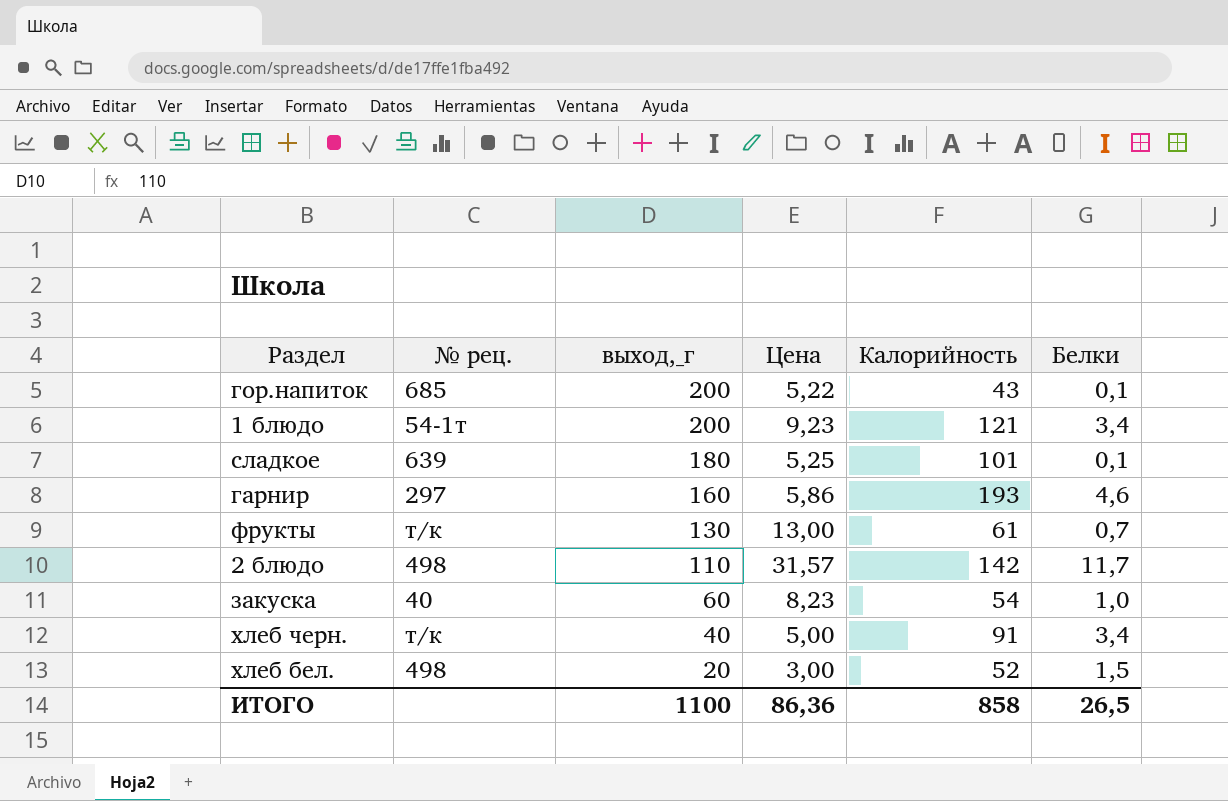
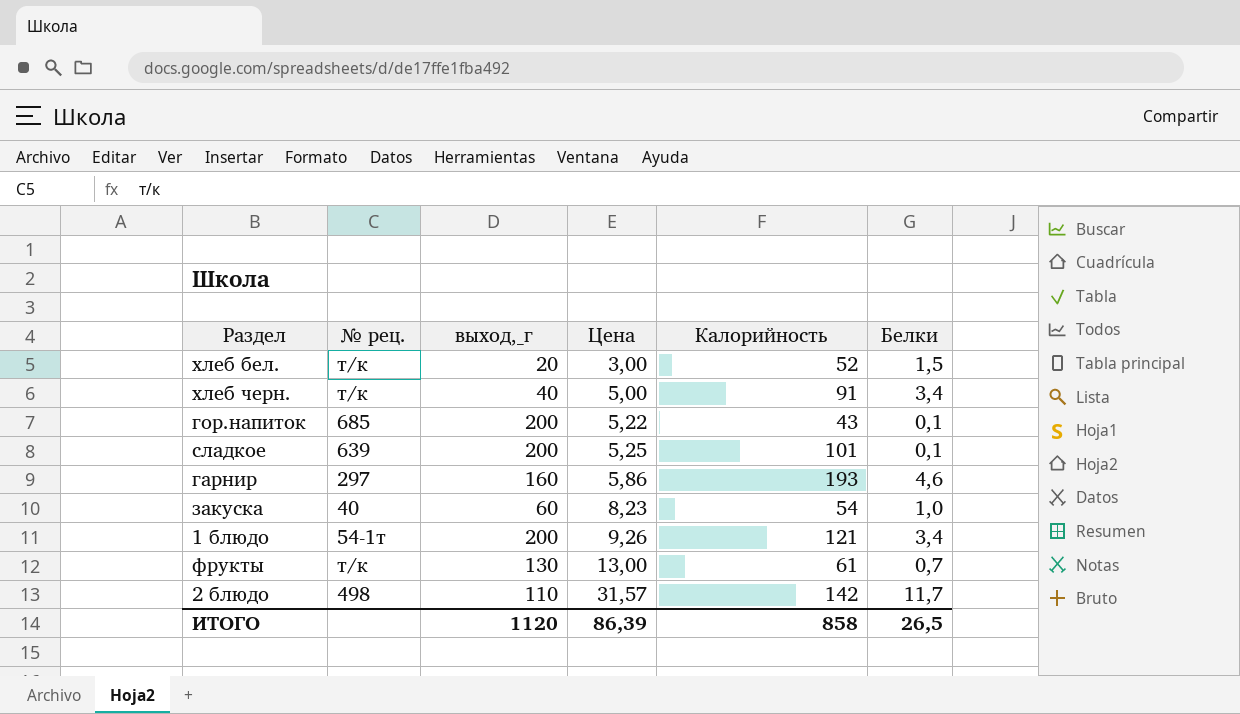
row order: выход,_г descending -> Цена ascending
хлеб бел. | № рец.: 498 -> т/к
сладкое | выход,_г: 180 -> 200
1 блюдо | Цена: 9,23 -> 9,26
ИТОГО | выход,_г: 1100 -> 1120
ИТОГО | Цена: 86,36 -> 86,39

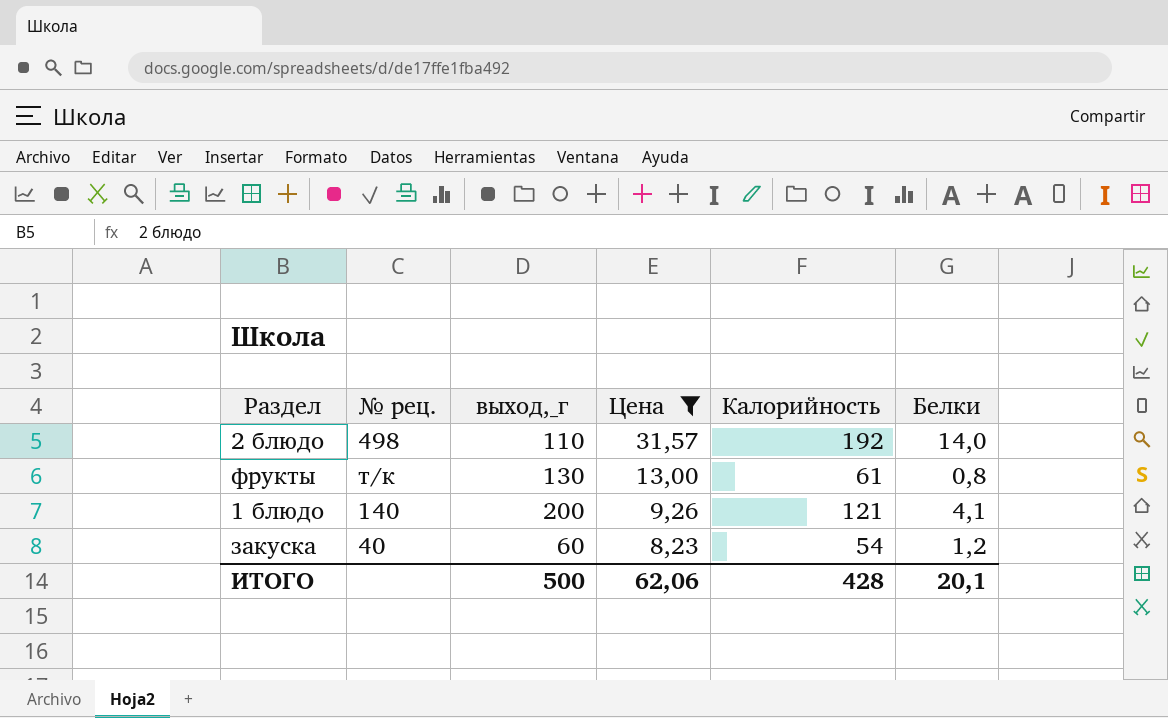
filter: none -> Цена >= 8,23
row order: Цена ascending -> Цена descending
2 блюдо | Калорийность: 142 -> 192
2 блюдо | Белки: 11,7 -> 14,0
фрукты | Белки: 0,7 -> 0,8
1 блюдо | № рец.: 54-1т -> 140
1 блюдо | Белки: 3,4 -> 4,1
закуска | Белки: 1,0 -> 1,2
ИТОГО | выход,_г: 1120 -> 500
ИТОГО | Цена: 86,39 -> 62,06
ИТОГО | Калорийность: 858 -> 428
ИТОГО | Белки: 26,5 -> 20,1

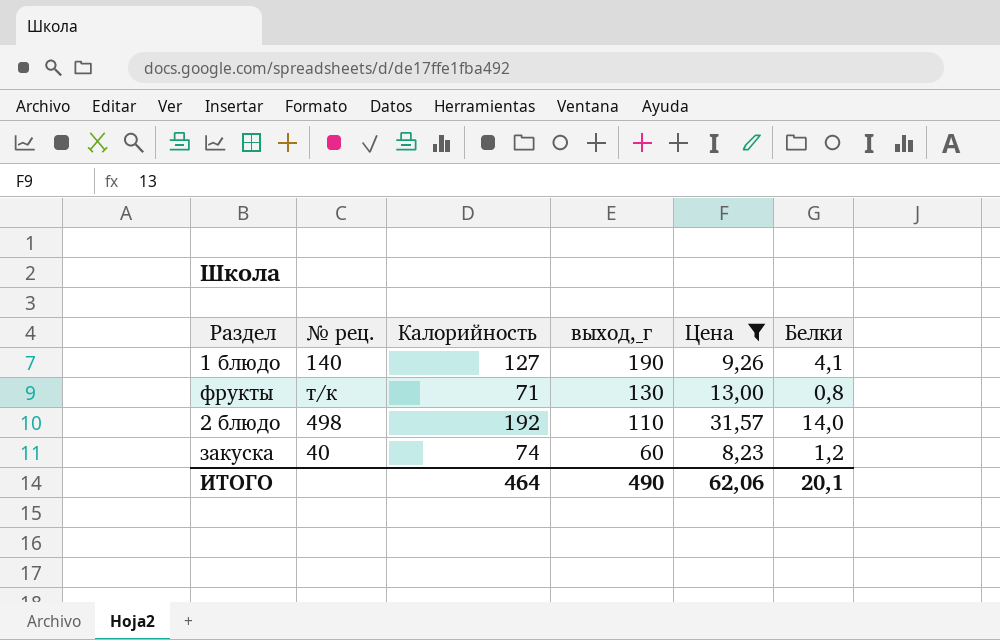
row order: Цена descending -> выход,_г descending
column Калорийность | position: 5 -> 3
1 блюдо | Калорийность: 121 -> 127
1 блюдо | выход,_г: 200 -> 190
фрукты | Калорийность: 61 -> 71
закуска | Калорийность: 54 -> 74
ИТОГО | Калорийность: 428 -> 464
ИТОГО | выход,_г: 500 -> 490

